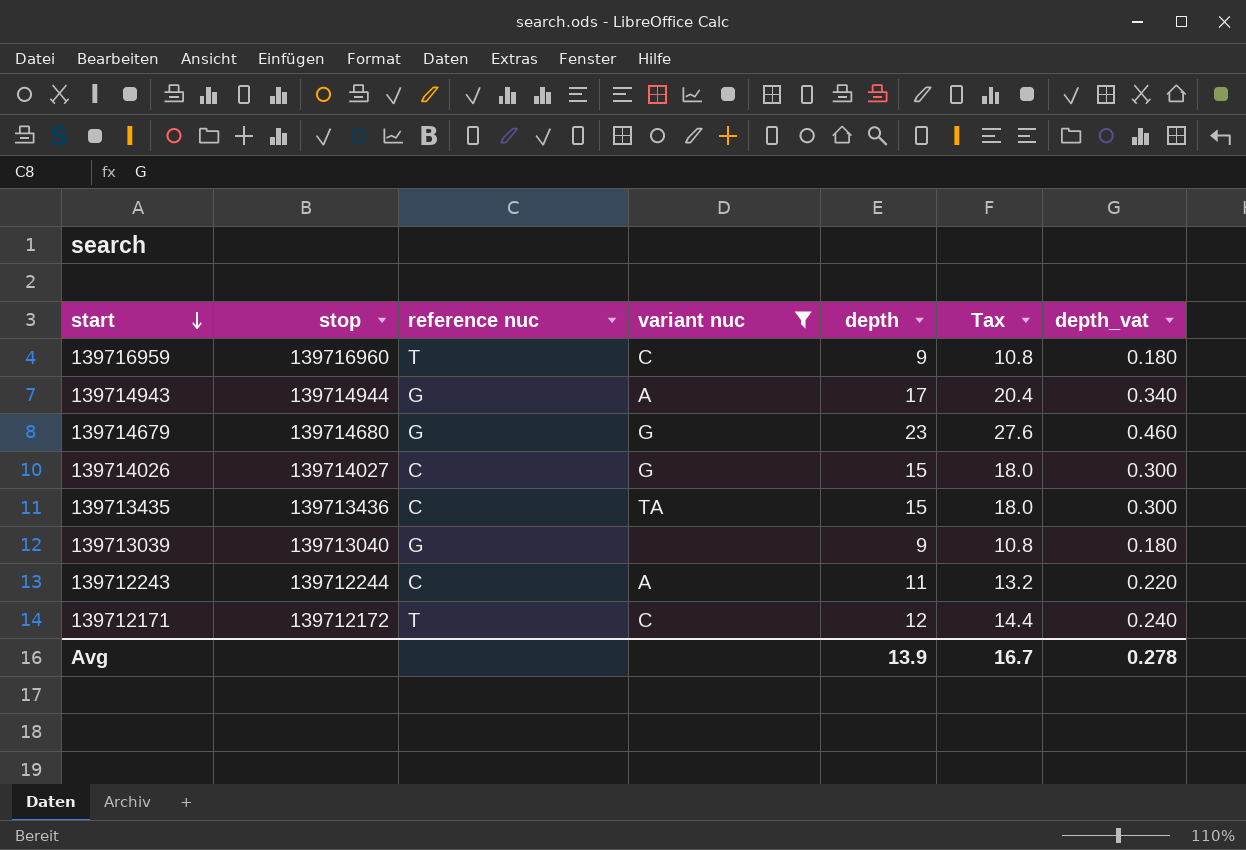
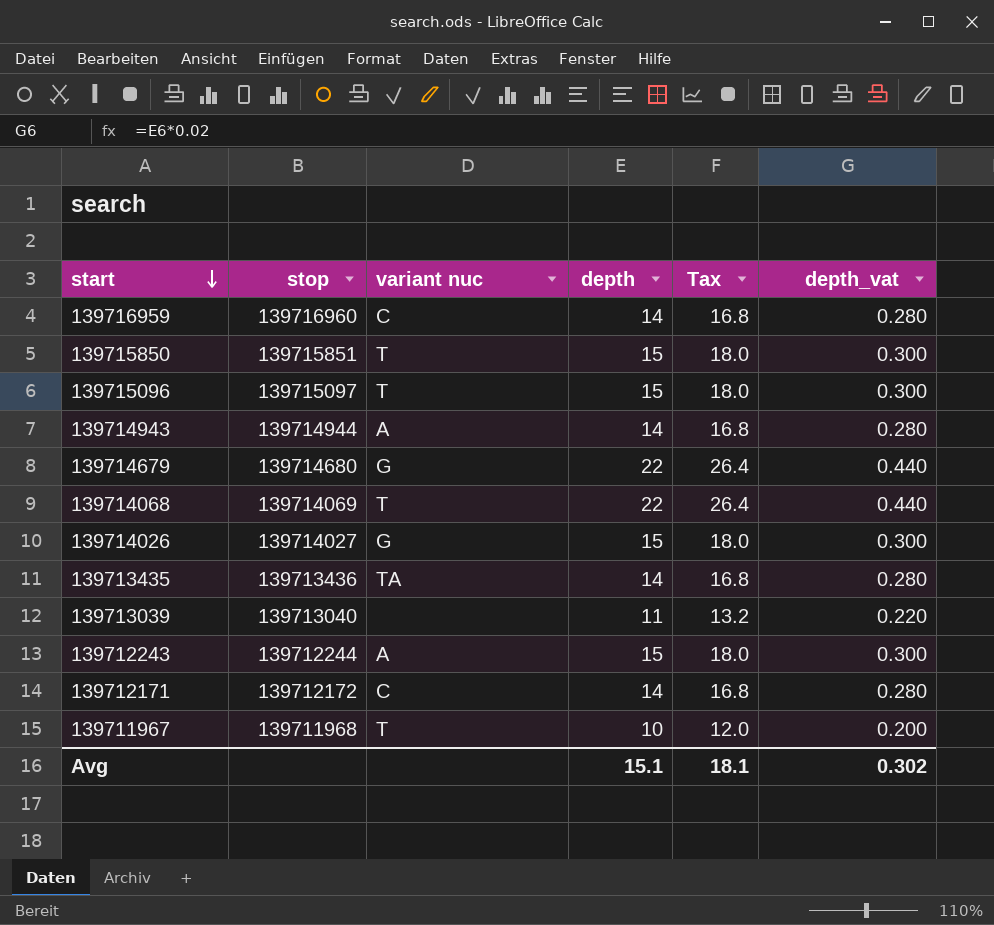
filter: variant nuc != T -> none
column reference nuc | position: 3 -> none
139716959 | depth: 9 -> 14
139716959 | Tax: 10.8 -> 16.8
139716959 | depth_vat: 0.180 -> 0.280
139714943 | depth: 17 -> 14
139714943 | Tax: 20.4 -> 16.8
139714943 | depth_vat: 0.340 -> 0.280
139714679 | depth: 23 -> 22
139714679 | Tax: 27.6 -> 26.4
139714679 | depth_vat: 0.460 -> 0.440
139713435 | depth: 15 -> 14
139713435 | Tax: 18.0 -> 16.8
139713435 | depth_vat: 0.300 -> 0.280
139713039 | depth: 9 -> 11
139713039 | Tax: 10.8 -> 13.2
139713039 | depth_vat: 0.180 -> 0.220
139712243 | depth: 11 -> 15
139712243 | Tax: 13.2 -> 18.0
139712243 | depth_vat: 0.220 -> 0.300
139712171 | depth: 12 -> 14
139712171 | Tax: 14.4 -> 16.8
139712171 | depth_vat: 0.240 -> 0.280
Avg | depth: 13.9 -> 15.1
Avg | Tax: 16.7 -> 18.1
Avg | depth_vat: 0.278 -> 0.302

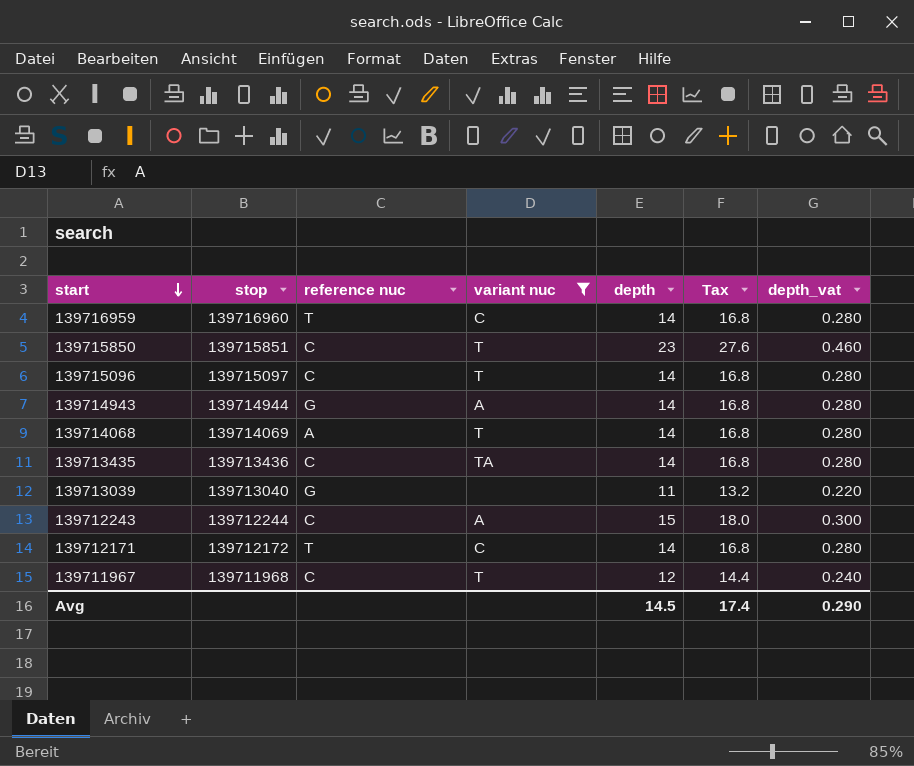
filter: none -> variant nuc != G
column reference nuc | position: none -> 3
139715850 | depth: 15 -> 23
139715850 | Tax: 18.0 -> 27.6
139715850 | depth_vat: 0.300 -> 0.460
139715096 | depth: 15 -> 14
139715096 | Tax: 18.0 -> 16.8
139715096 | depth_vat: 0.300 -> 0.280
139714068 | depth: 22 -> 14
139714068 | Tax: 26.4 -> 16.8
139714068 | depth_vat: 0.440 -> 0.280
139711967 | depth: 10 -> 12
139711967 | Tax: 12.0 -> 14.4
139711967 | depth_vat: 0.200 -> 0.240
Avg | depth: 15.1 -> 14.5
Avg | Tax: 18.1 -> 17.4
Avg | depth_vat: 0.302 -> 0.290

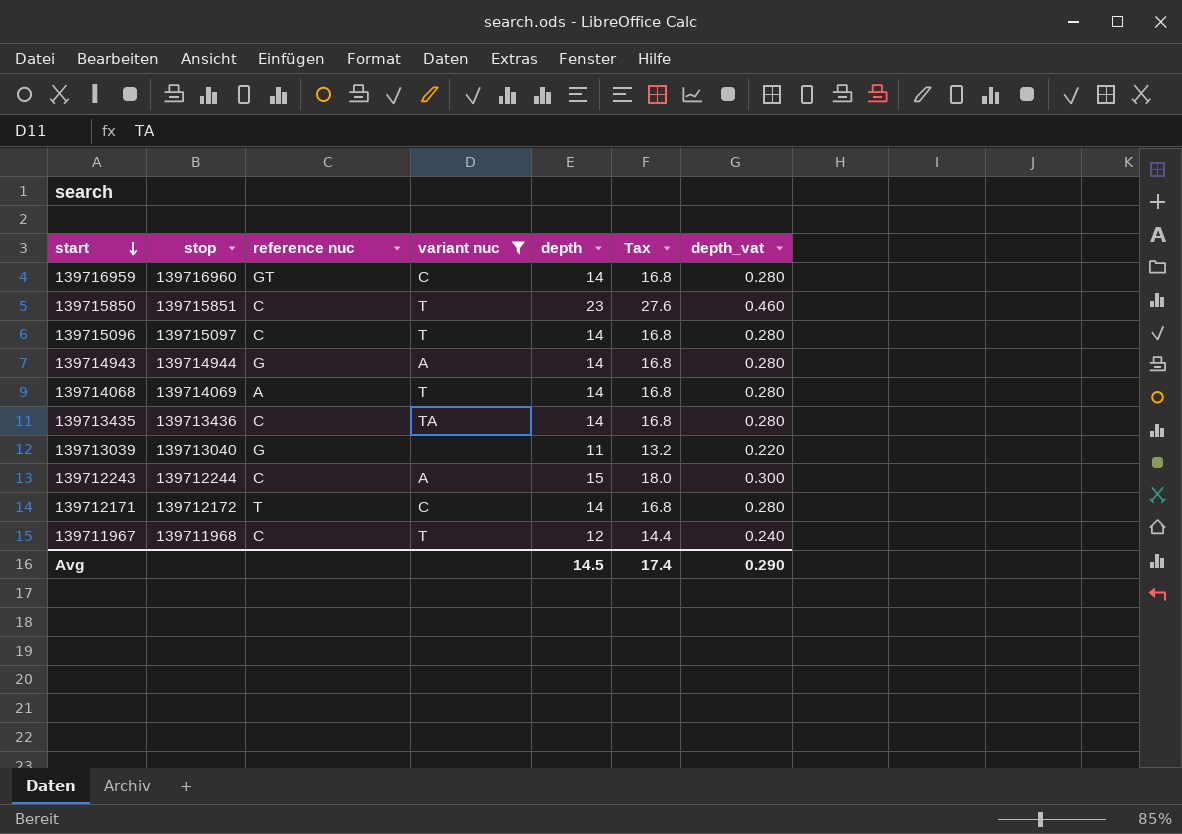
139716959 | reference nuc: T -> GT

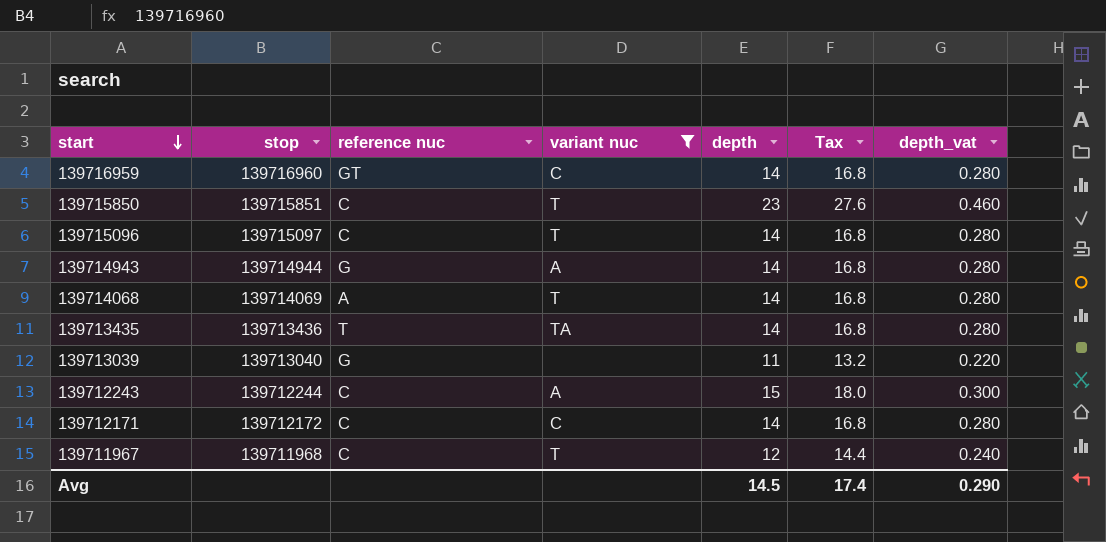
139713435 | reference nuc: C -> T
139712171 | reference nuc: T -> C

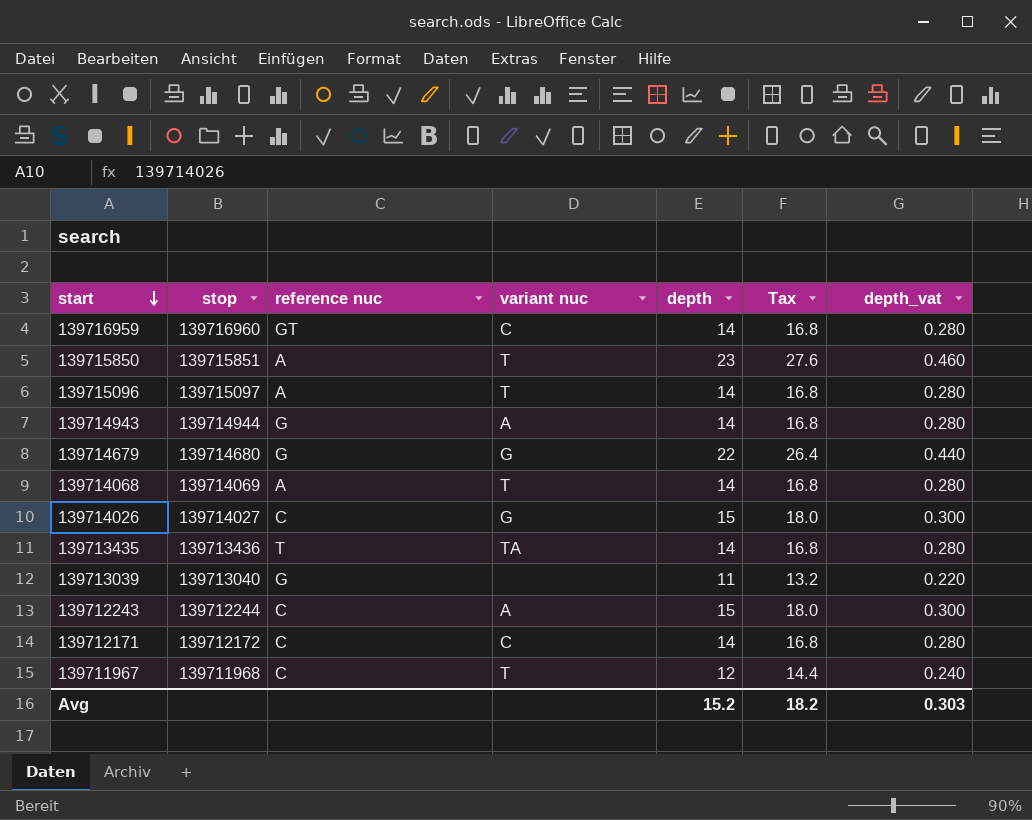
filter: variant nuc != G -> none
139715850 | reference nuc: C -> A
139715096 | reference nuc: C -> A
Avg | depth: 14.5 -> 15.2
Avg | Tax: 17.4 -> 18.2
Avg | depth_vat: 0.290 -> 0.303

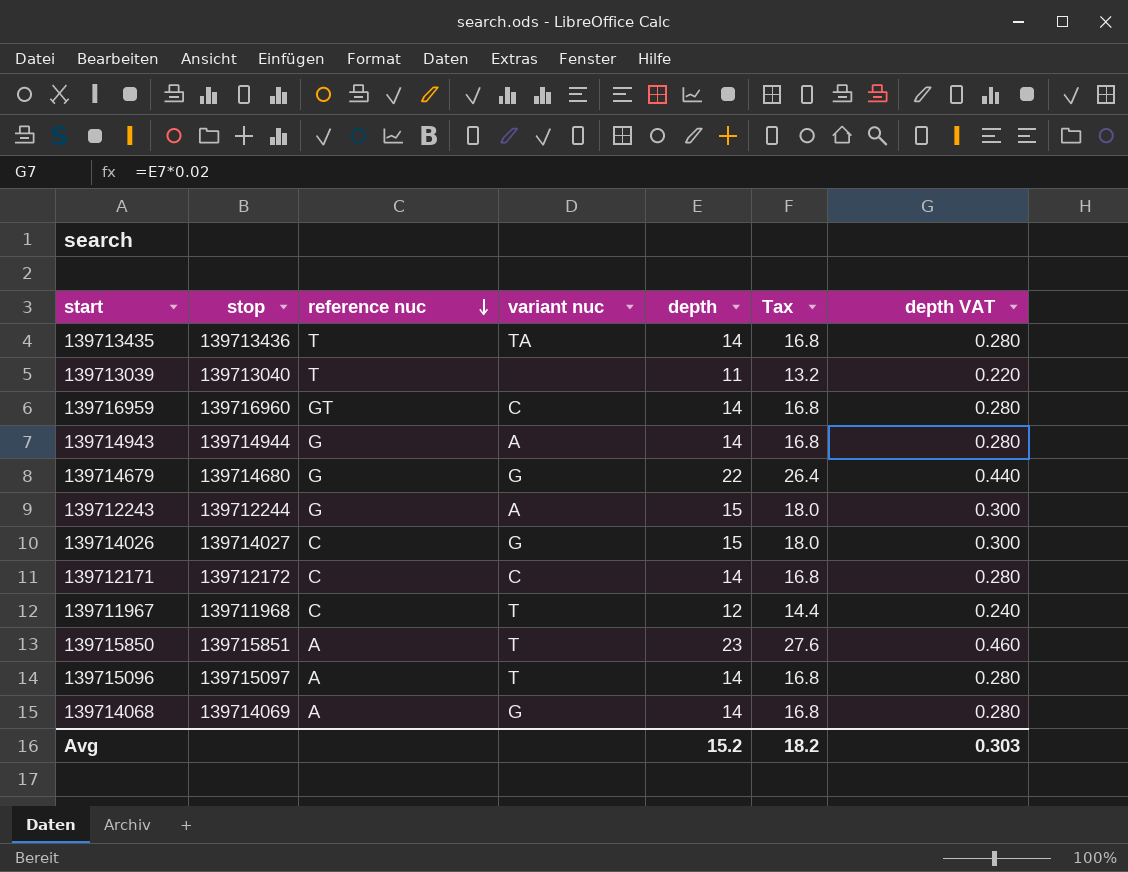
row order: start descending -> reference nuc descending
column name: depth_vat -> depth VAT
139713039 | reference nuc: G -> T
139712243 | reference nuc: C -> G
139714068 | variant nuc: T -> G

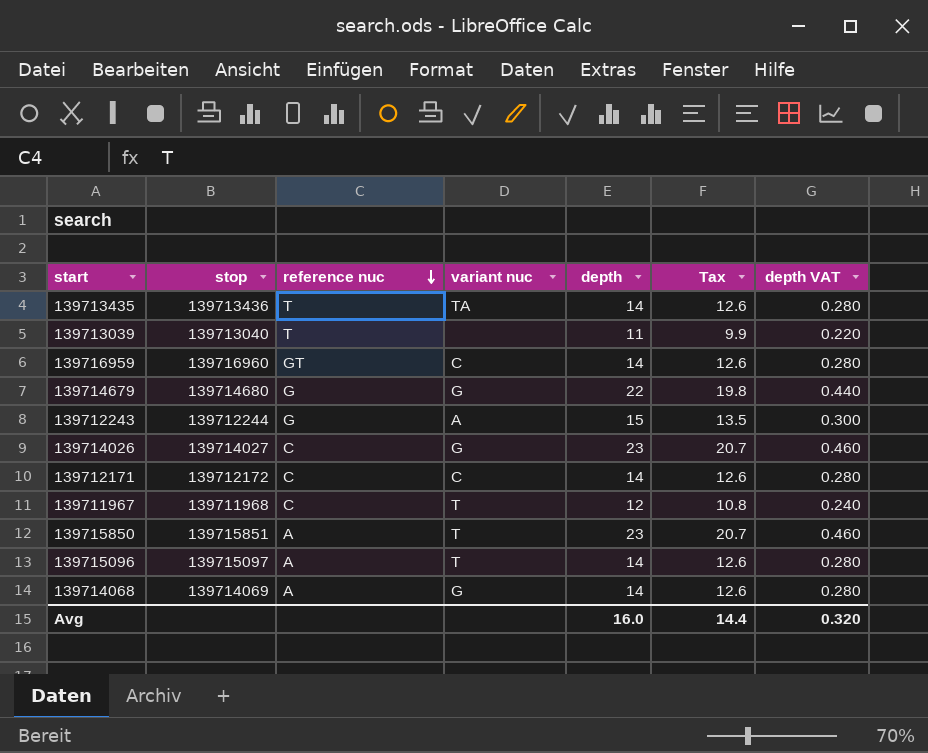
column Tax | formula: [depth] * 1.2 -> [depth] * 0.9
row 139714943: 139714944 | G | A | 14 | 16.8 | 0.280 -> none
139714026 | depth: 15 -> 23
139714026 | depth VAT: 0.300 -> 0.460
Avg | depth: 15.2 -> 16.0
Avg | Tax: 18.2 -> 14.4
Avg | depth VAT: 0.303 -> 0.320

